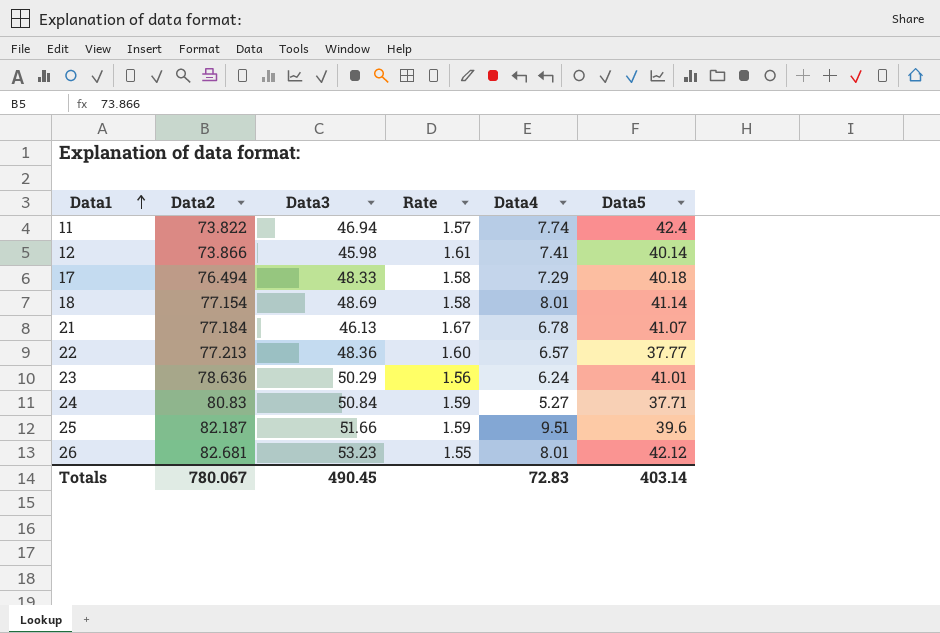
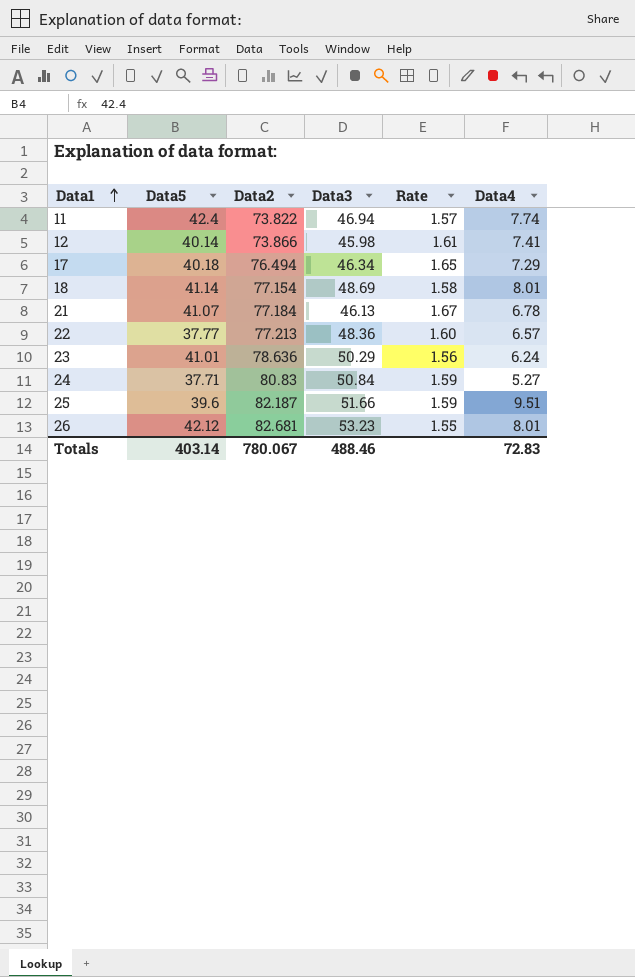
column Data5 | position: 6 -> 2
17 | Data3: 48.33 -> 46.34
17 | Rate: 1.58 -> 1.65
Totals | Data3: 490.45 -> 488.46

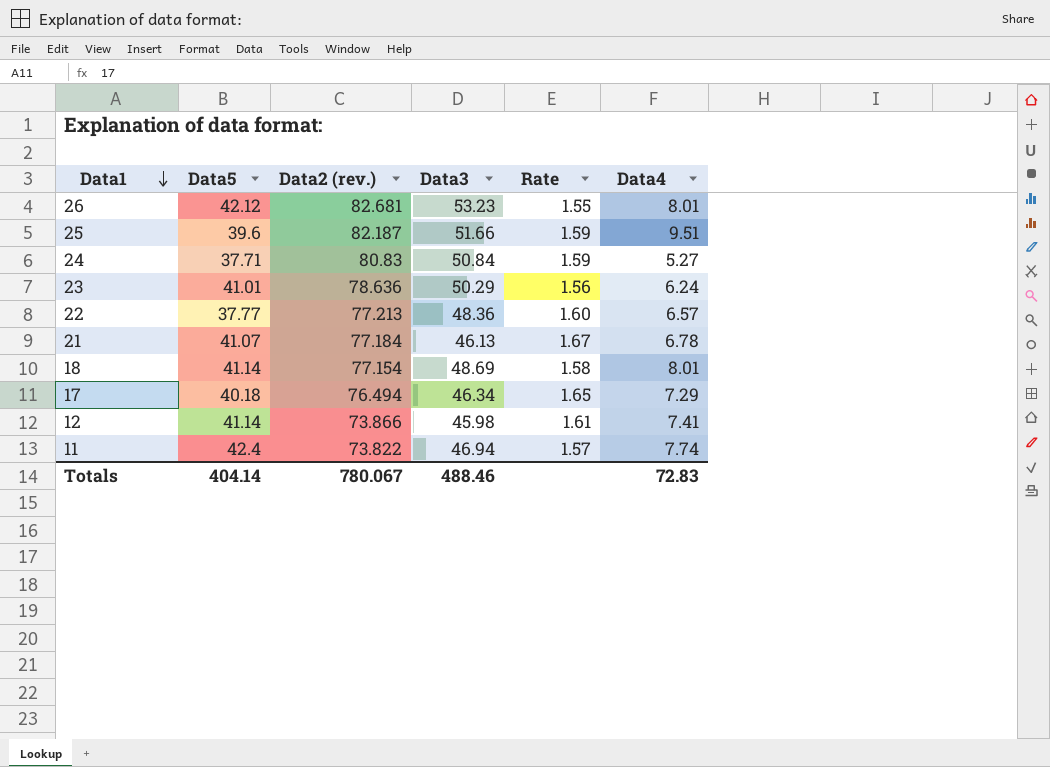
row order: Data1 ascending -> Data1 descending
column name: Data2 -> Data2 (rev.)
12 | Data5: 40.14 -> 41.14
Totals | Data5: 403.14 -> 404.14

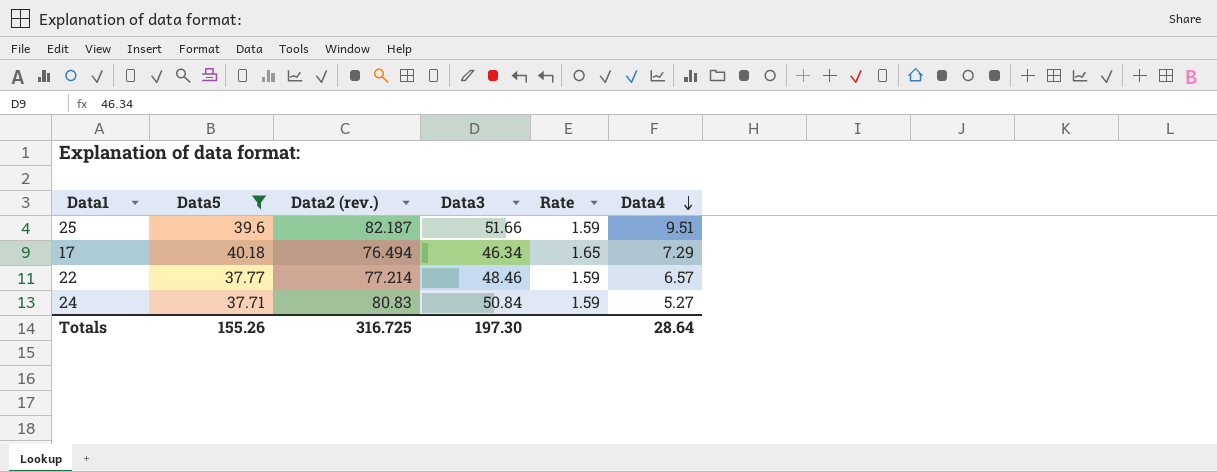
filter: none -> Data5 <= 40.18
row order: Data1 descending -> Data4 descending
22 | Data2 (rev.): 77.213 -> 77.214
22 | Data3: 48.36 -> 48.46
22 | Rate: 1.60 -> 1.59
Totals | Data5: 404.14 -> 155.26
Totals | Data2 (rev.): 780.067 -> 316.725
Totals | Data3: 488.46 -> 197.30
Totals | Data4: 72.83 -> 28.64

